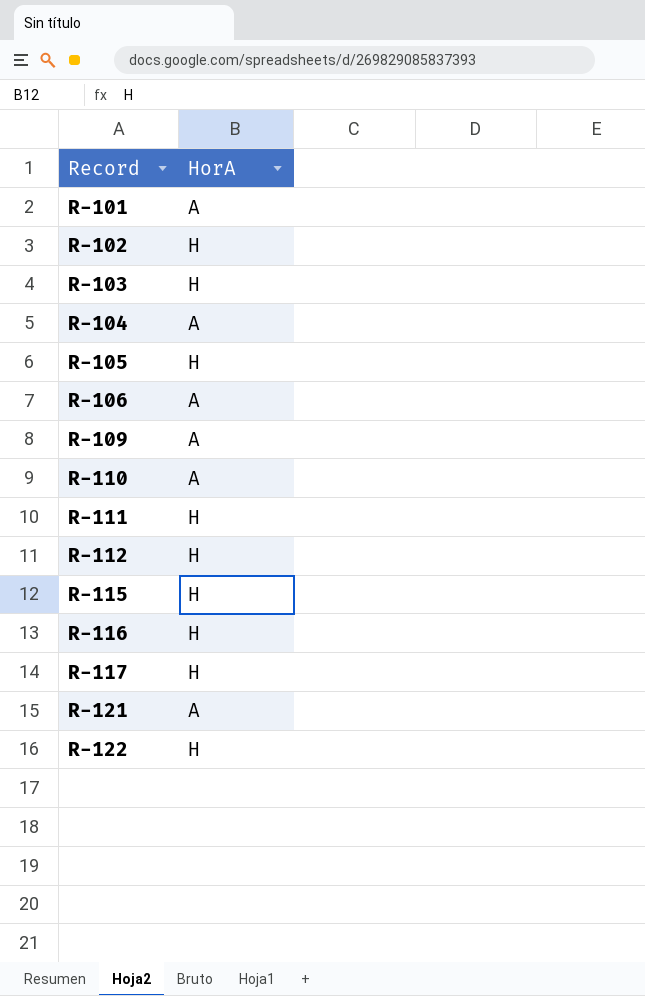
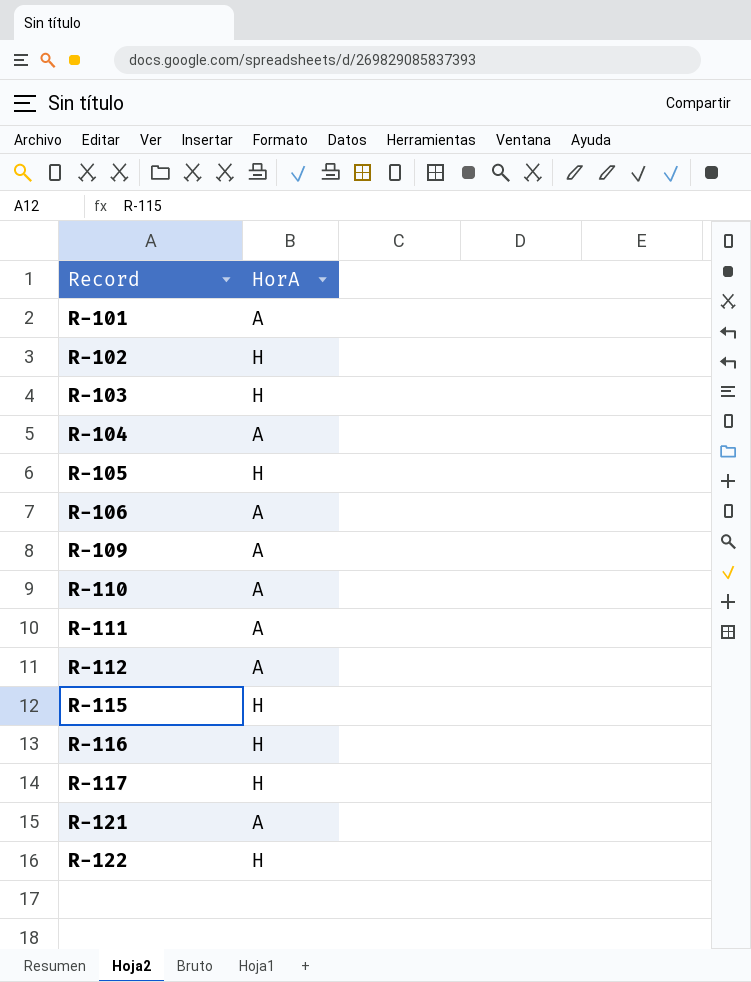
R-111 | HorA: H -> A
R-112 | HorA: H -> A

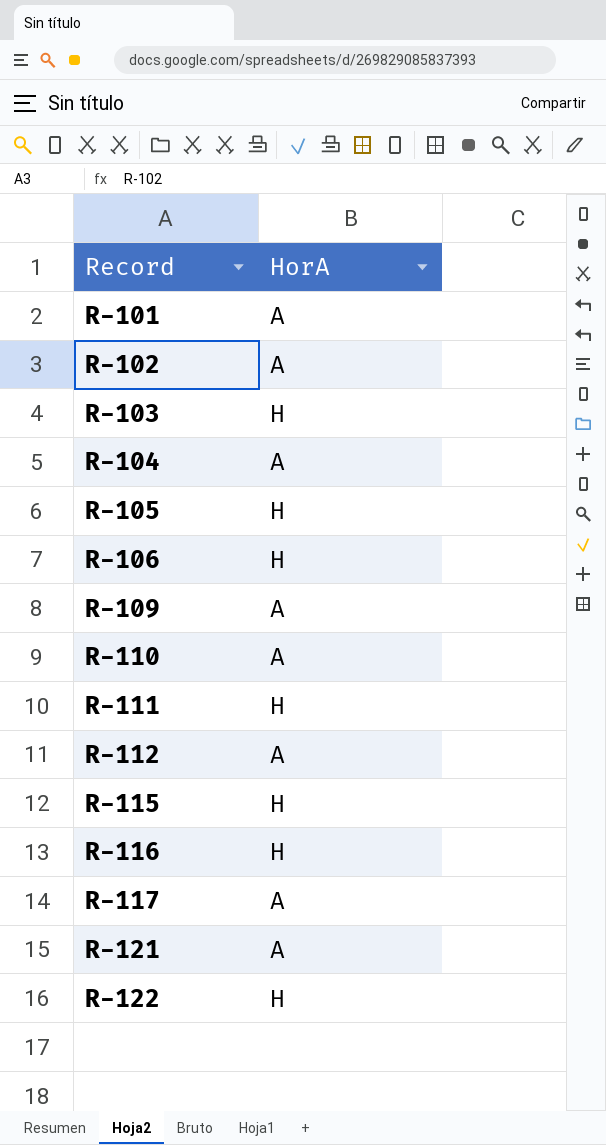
R-102 | HorA: H -> A
R-106 | HorA: A -> H
R-111 | HorA: A -> H
R-117 | HorA: H -> A

